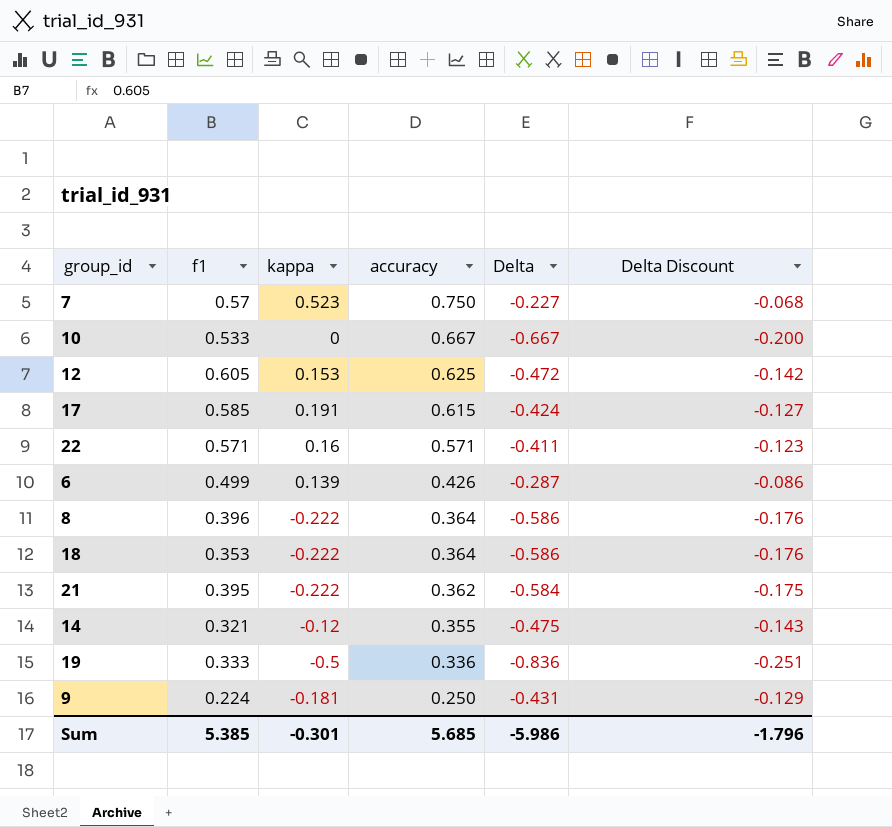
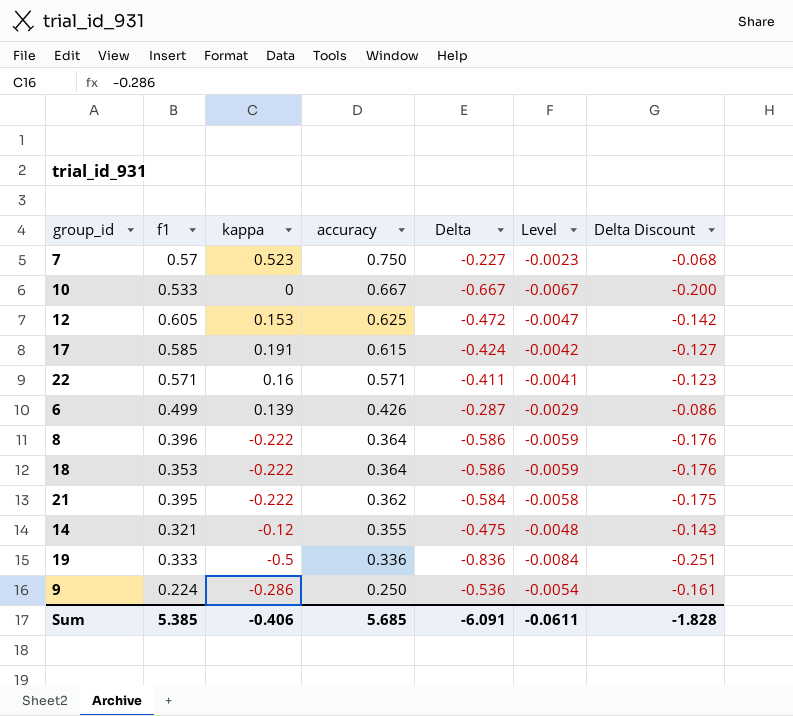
column Level | formula: none -> [Delta] * 0.01
9 | kappa: -0.181 -> -0.286
9 | Delta: -0.431 -> -0.536
9 | Delta Discount: -0.129 -> -0.161
Sum | kappa: -0.301 -> -0.406
Sum | Delta: -5.986 -> -6.091
Sum | Delta Discount: -1.796 -> -1.828

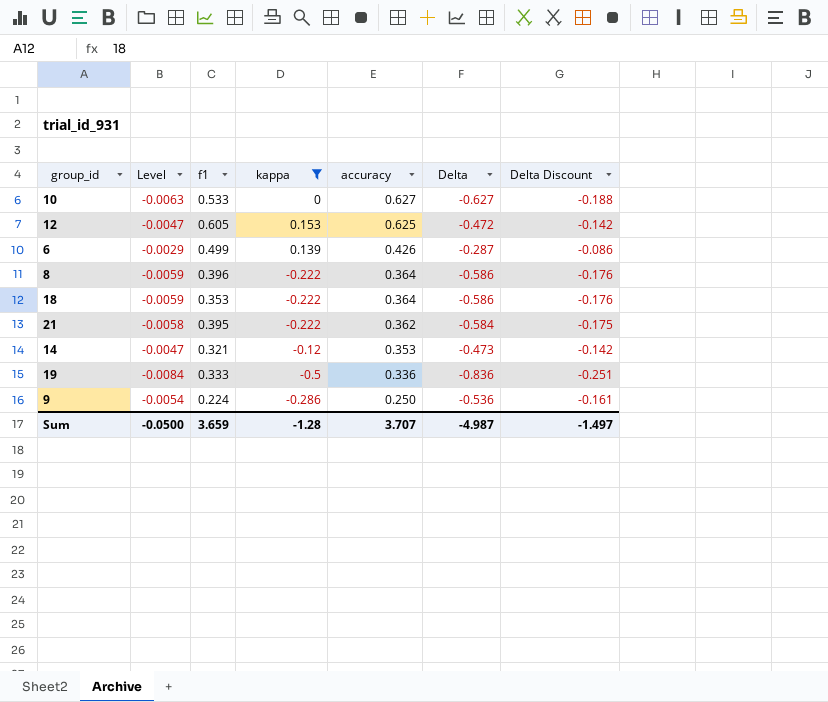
filter: none -> kappa <= 0.153
column Level | position: 6 -> 2
10 | Level: -0.0067 -> -0.0063
10 | accuracy: 0.667 -> 0.627
10 | Delta: -0.667 -> -0.627
10 | Delta Discount: -0.200 -> -0.188
14 | Level: -0.0048 -> -0.0047
14 | accuracy: 0.355 -> 0.353
14 | Delta: -0.475 -> -0.473
14 | Delta Discount: -0.143 -> -0.142
Sum | Level: -0.0611 -> -0.0500
Sum | f1: 5.385 -> 3.659
Sum | kappa: -0.406 -> -1.28
Sum | accuracy: 5.685 -> 3.707
Sum | Delta: -6.091 -> -4.987
Sum | Delta Discount: -1.828 -> -1.497

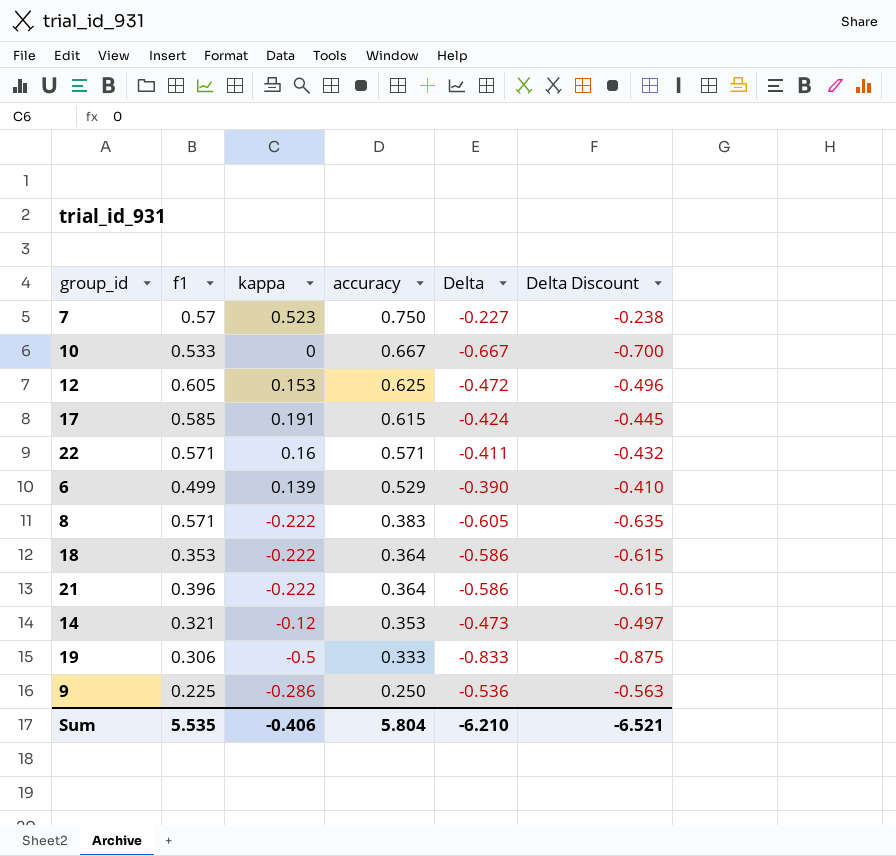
filter: kappa <= 0.153 -> none
column Level | formula: [Delta] * 0.01 -> none
column Delta Discount | formula: [Delta] * 0.3 -> [Delta] * 1.05
10 | accuracy: 0.627 -> 0.667
10 | Delta: -0.627 -> -0.667
6 | accuracy: 0.426 -> 0.529
6 | Delta: -0.287 -> -0.390
8 | f1: 0.396 -> 0.571
8 | accuracy: 0.364 -> 0.383
8 | Delta: -0.586 -> -0.605
21 | f1: 0.395 -> 0.396
21 | accuracy: 0.362 -> 0.364
21 | Delta: -0.584 -> -0.586
19 | f1: 0.333 -> 0.306
19 | accuracy: 0.336 -> 0.333
19 | Delta: -0.836 -> -0.833
9 | f1: 0.224 -> 0.225
Sum | f1: 3.659 -> 5.535
Sum | kappa: -1.28 -> -0.406
Sum | accuracy: 3.707 -> 5.804
Sum | Delta: -4.987 -> -6.210
Sum | Delta Discount: -1.497 -> -6.521

